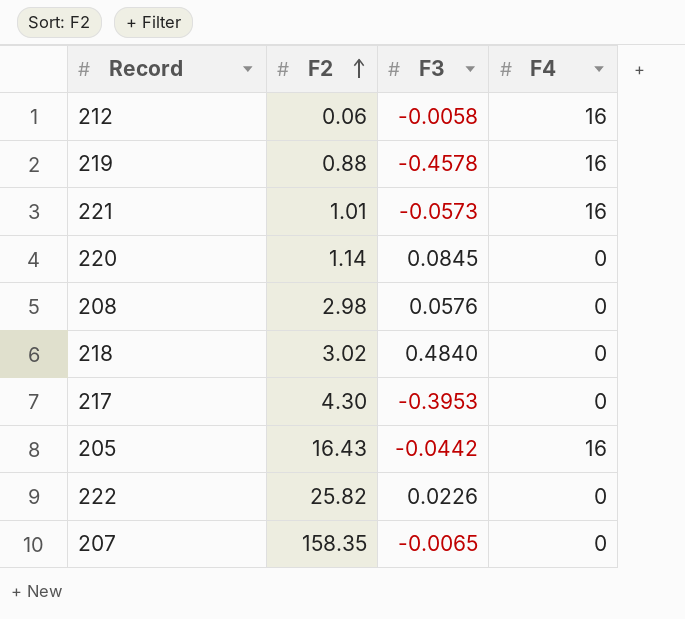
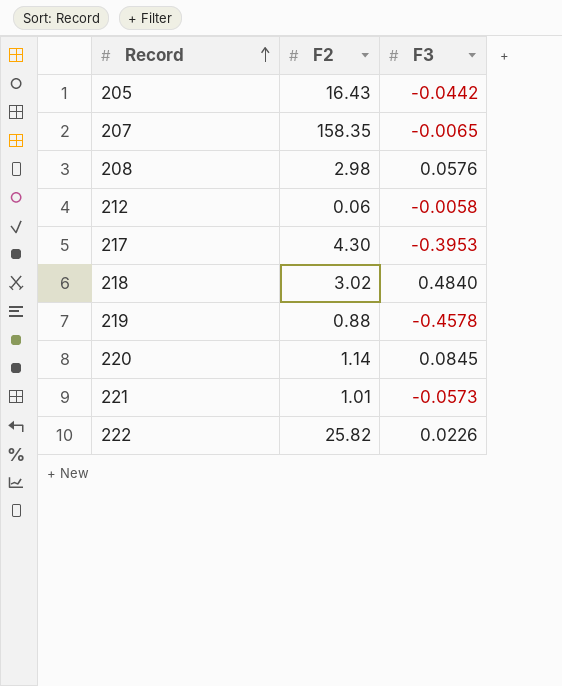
row order: F2 ascending -> Record ascending
column F4 | position: 4 -> none

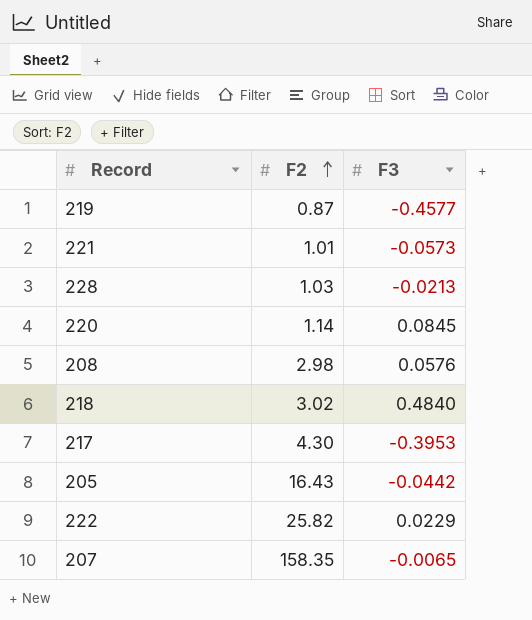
row order: Record ascending -> F2 ascending
row 212: 0.06 | -0.0058 -> none
219 | F2: 0.88 -> 0.87
219 | F3: -0.4578 -> -0.4577
row 228: none -> 1.03 | -0.0213
222 | F3: 0.0226 -> 0.0229

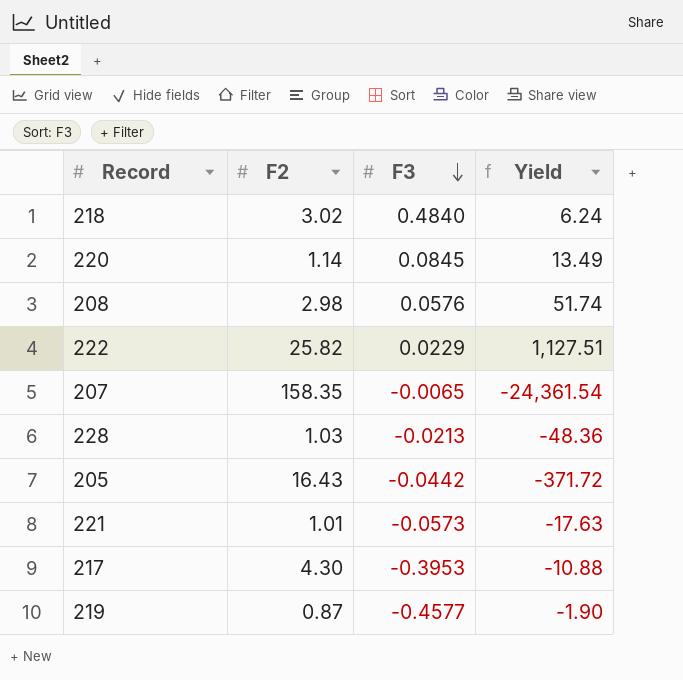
row order: F2 ascending -> F3 descending
column Yield | formula: none -> [F2] / [F3]

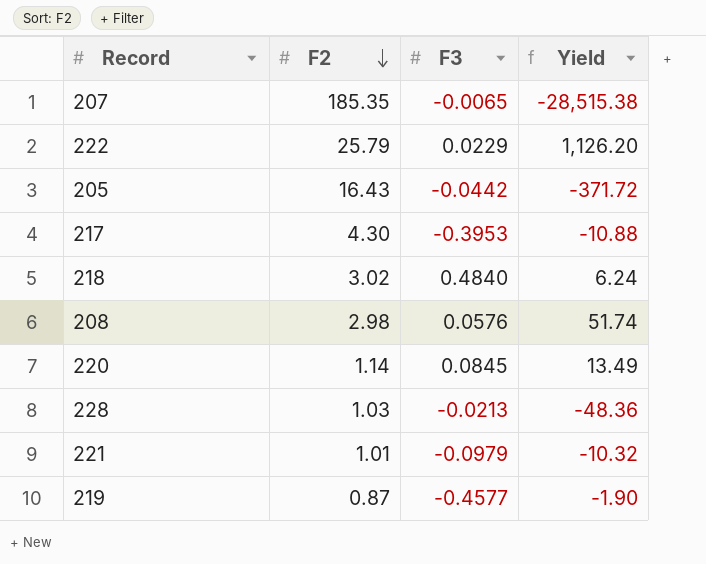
row order: F3 descending -> F2 descending
207 | F2: 158.35 -> 185.35
207 | Yield: -24,361.54 -> -28,515.38
222 | F2: 25.82 -> 25.79
222 | Yield: 1,127.51 -> 1,126.20
221 | F3: -0.0573 -> -0.0979
221 | Yield: -17.63 -> -10.32

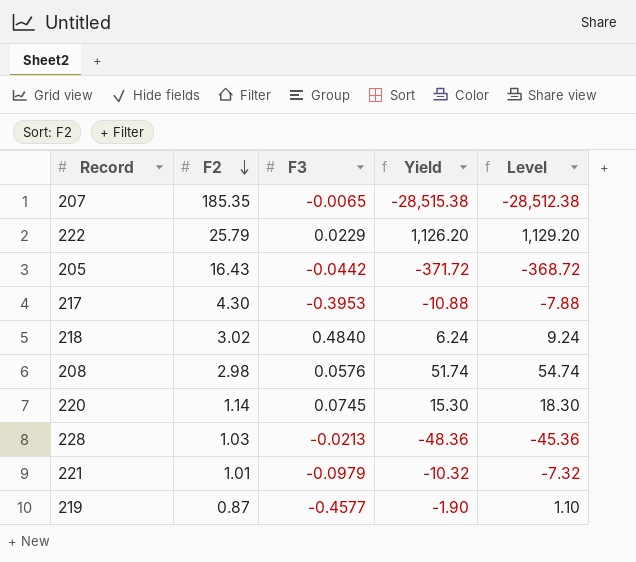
column Level | formula: none -> [Yield] + 3
220 | F3: 0.0845 -> 0.0745
220 | Yield: 13.49 -> 15.30

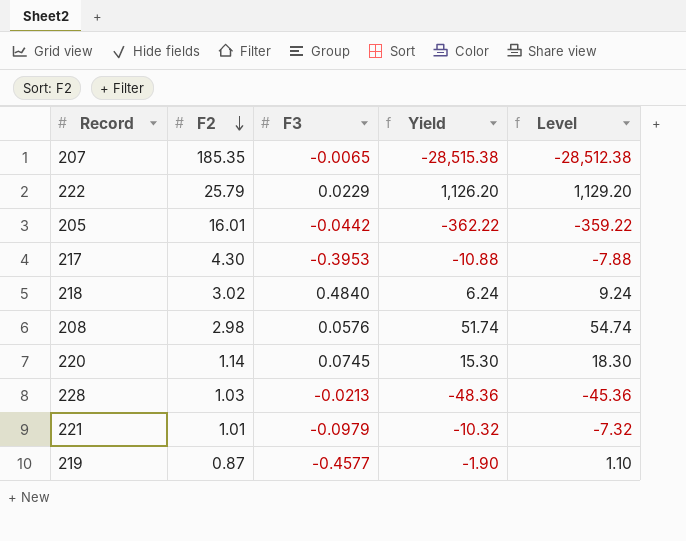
205 | F2: 16.43 -> 16.01
205 | Yield: -371.72 -> -362.22
205 | Level: -368.72 -> -359.22

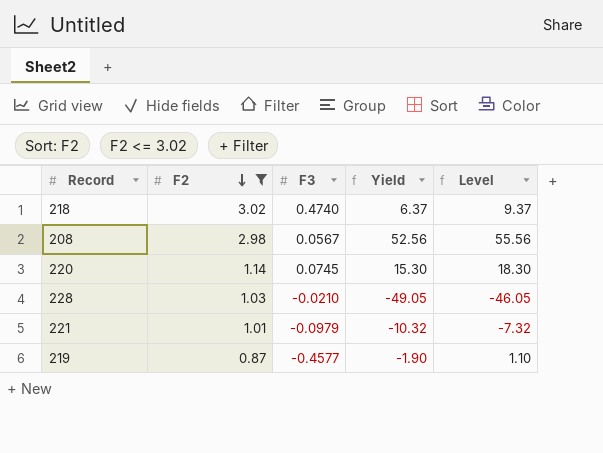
filter: none -> F2 <= 3.02
218 | F3: 0.4840 -> 0.4740
218 | Yield: 6.24 -> 6.37
218 | Level: 9.24 -> 9.37
208 | F3: 0.0576 -> 0.0567
208 | Yield: 51.74 -> 52.56
208 | Level: 54.74 -> 55.56
228 | F3: -0.0213 -> -0.0210
228 | Yield: -48.36 -> -49.05
228 | Level: -45.36 -> -46.05

